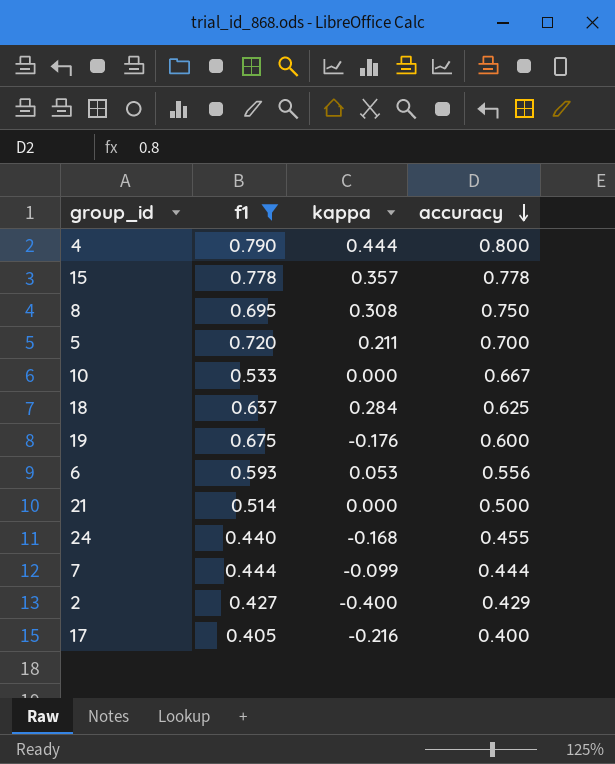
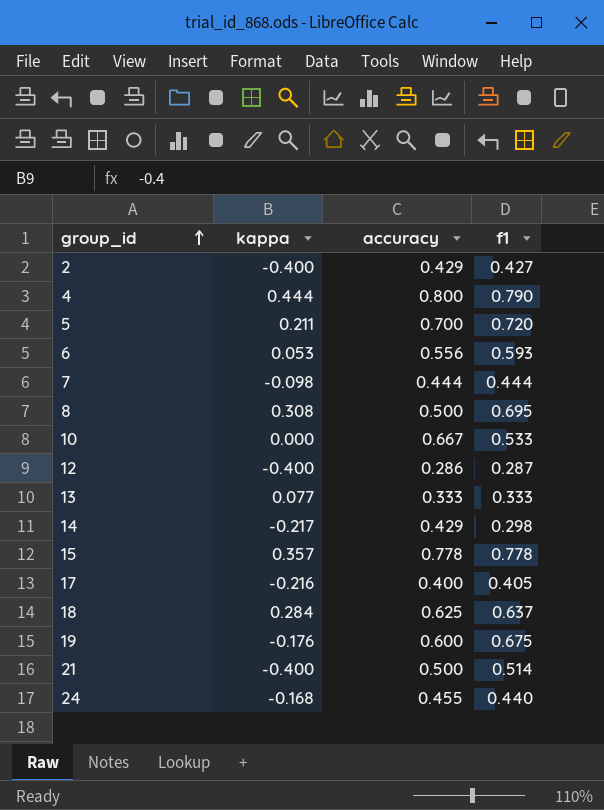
filter: f1 >= 0.405 -> none
row order: accuracy descending -> group_id ascending
column f1 | position: 2 -> 4
7 | kappa: -0.099 -> -0.098
8 | accuracy: 0.750 -> 0.500
21 | kappa: 0.000 -> -0.400

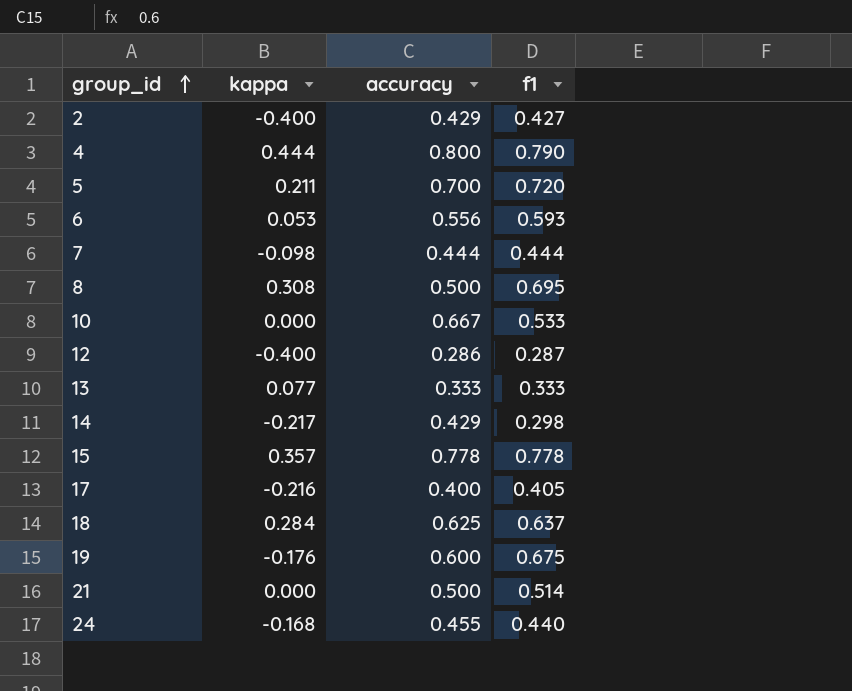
21 | kappa: -0.400 -> 0.000

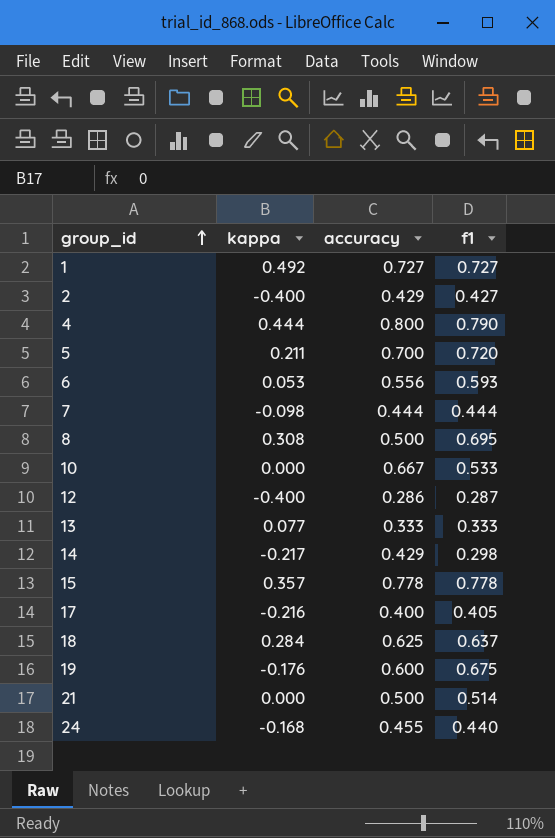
row 1: none -> 0.492 | 0.727 | 0.727

